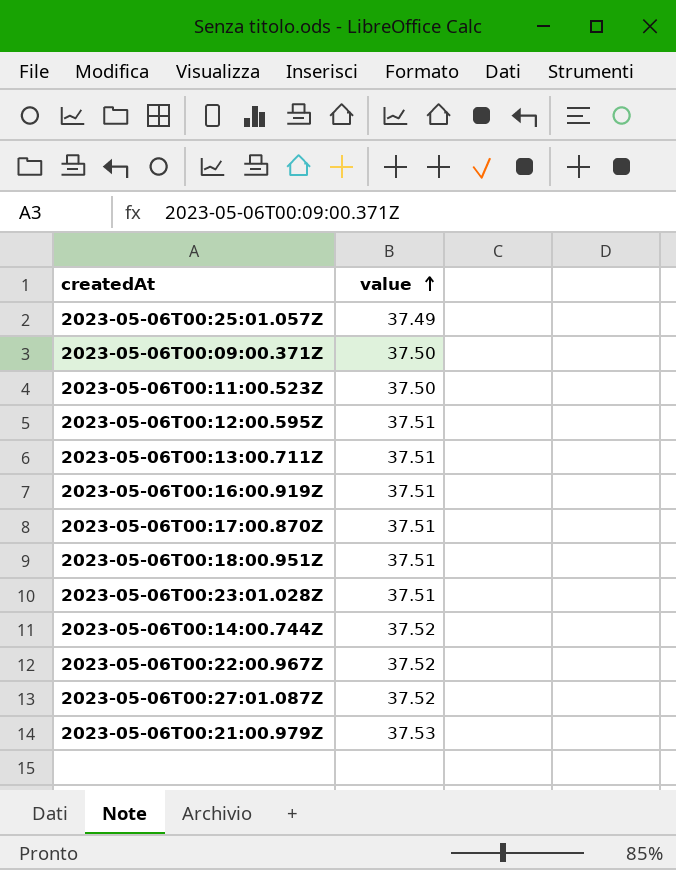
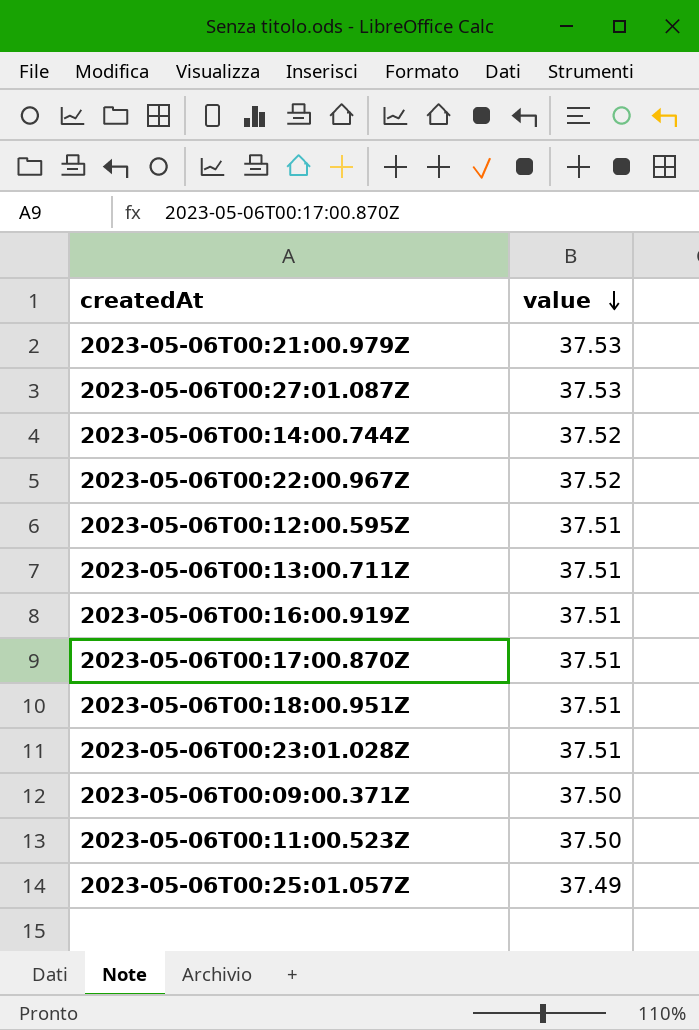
row order: value ascending -> value descending
2023-05-06T00:27:01.087Z | value: 37.52 -> 37.53

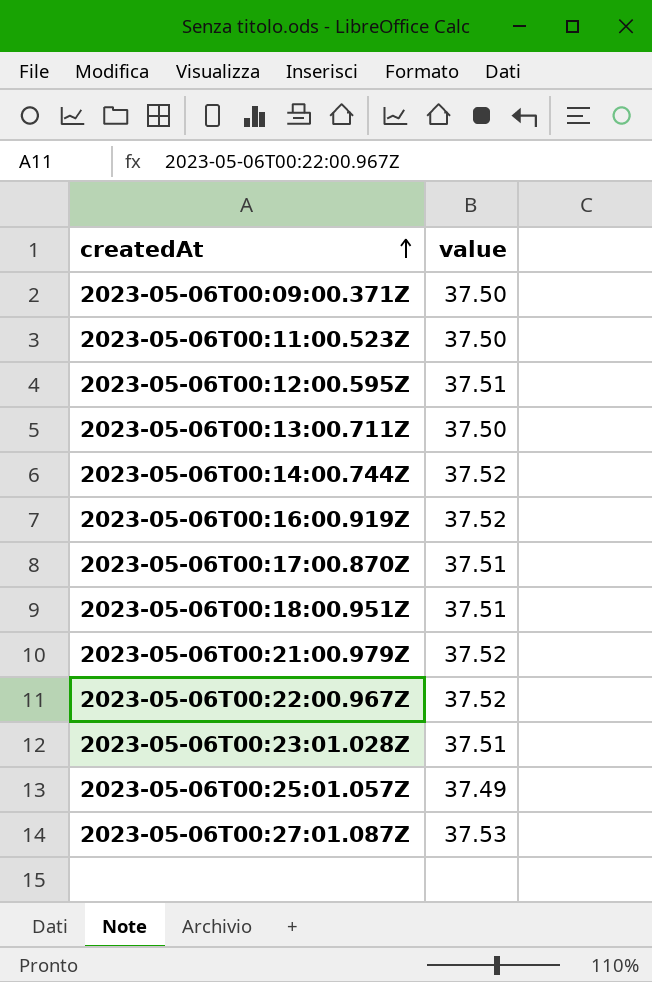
row order: value descending -> createdAt ascending
2023-05-06T00:13:00.711Z | value: 37.51 -> 37.50
2023-05-06T00:16:00.919Z | value: 37.51 -> 37.52
2023-05-06T00:21:00.979Z | value: 37.53 -> 37.52

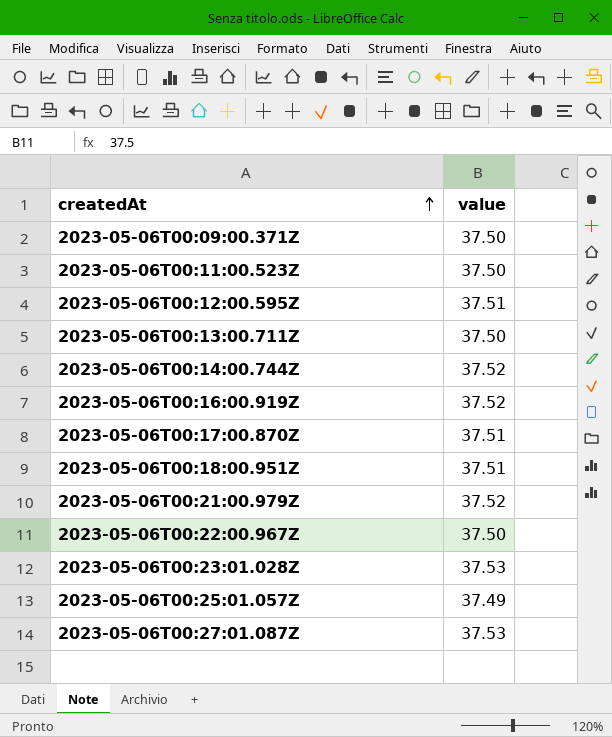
2023-05-06T00:22:00.967Z | value: 37.52 -> 37.50
2023-05-06T00:23:01.028Z | value: 37.51 -> 37.53

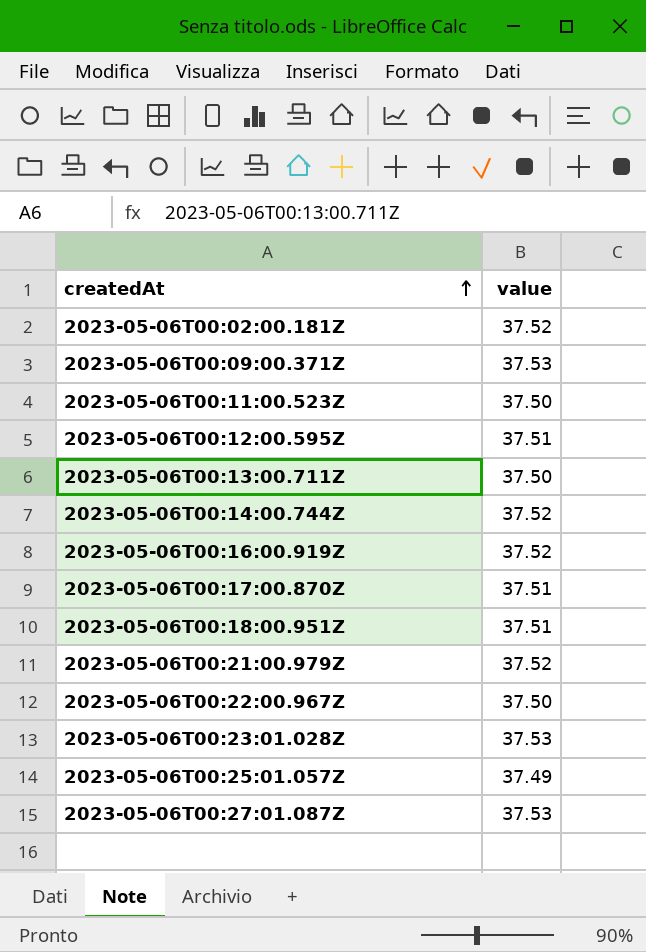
row 2023-05-06T00:02:00.181Z: none -> 37.52
2023-05-06T00:09:00.371Z | value: 37.50 -> 37.53

